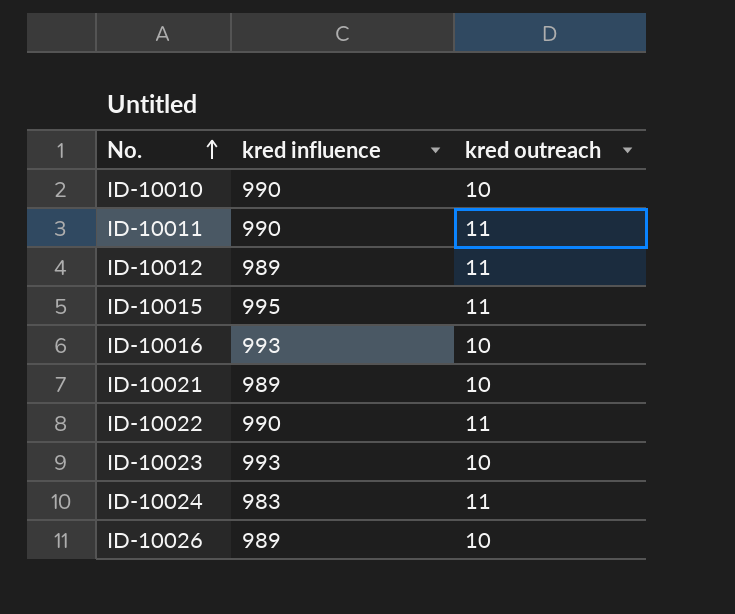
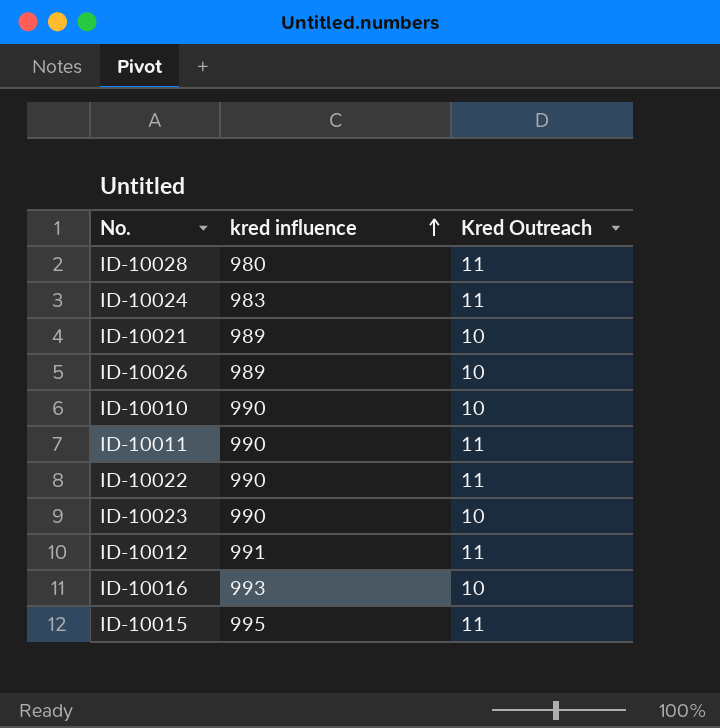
row order: No. ascending -> kred influence ascending
column name: kred outreach -> Kred Outreach
row ID-10028: none -> 980 | 11
ID-10023 | kred influence: 993 -> 990
ID-10012 | kred influence: 989 -> 991

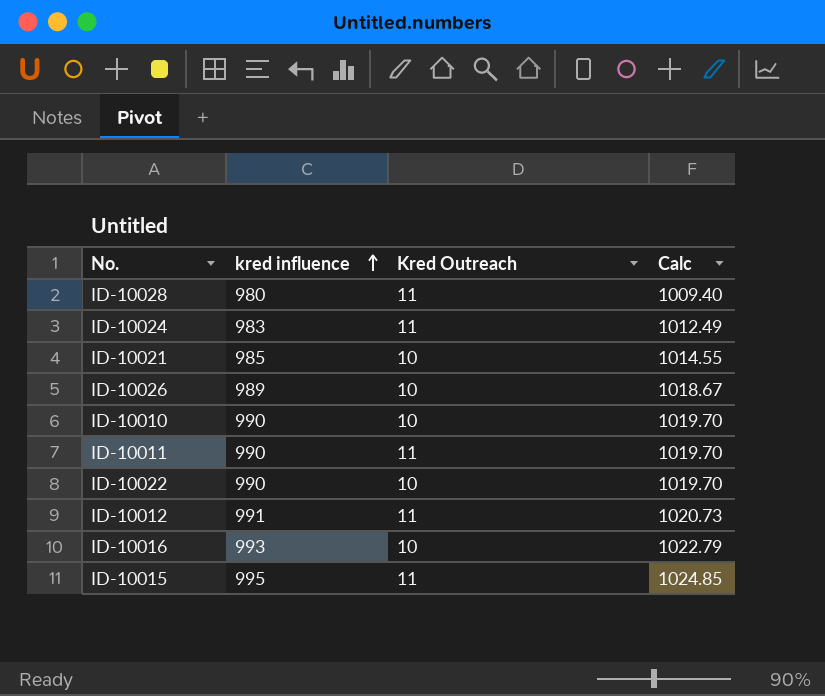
column Calc | formula: none -> [kred influence] * 1.03
row ID-10023: 990 | 10 -> none
ID-10021 | kred influence: 989 -> 985
ID-10022 | Kred Outreach: 11 -> 10

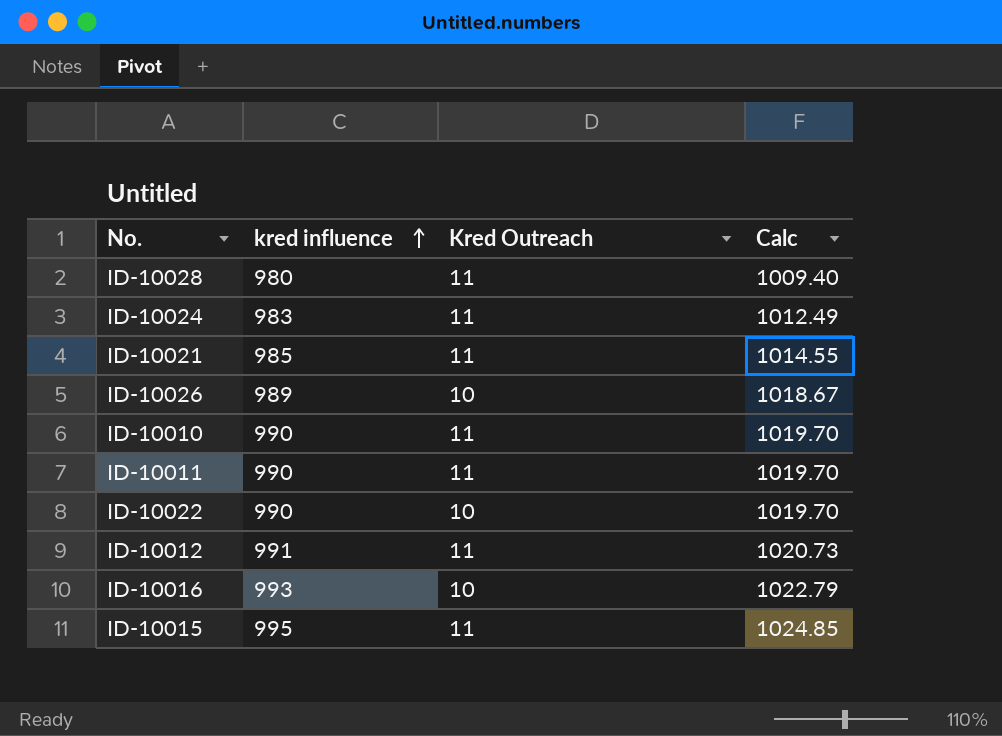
ID-10021 | Kred Outreach: 10 -> 11
ID-10010 | Kred Outreach: 10 -> 11

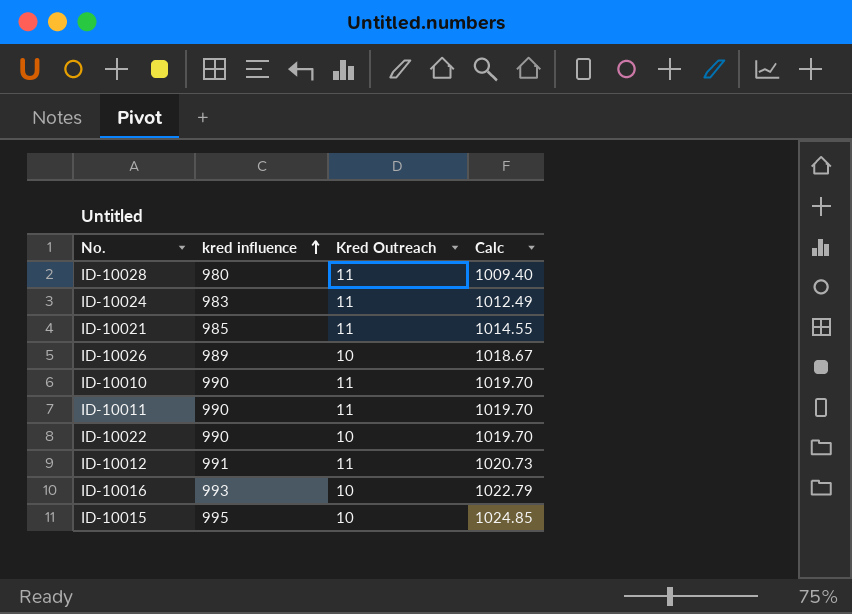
ID-10015 | Kred Outreach: 11 -> 10

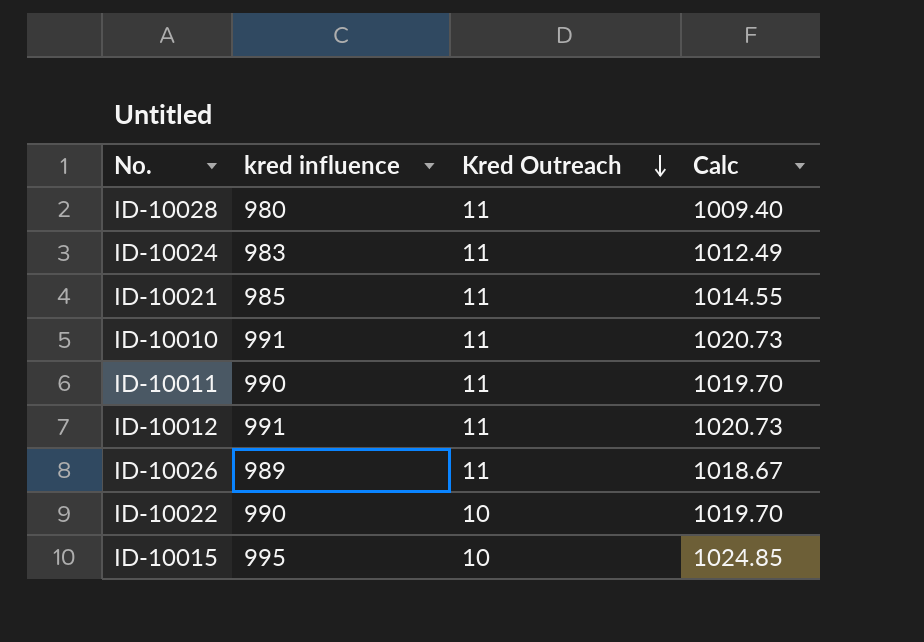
row order: kred influence ascending -> Kred Outreach descending
row ID-10016: 993 | 10 | 1022.79 -> none
ID-10010 | kred influence: 990 -> 991
ID-10010 | Calc: 1019.70 -> 1020.73
ID-10026 | Kred Outreach: 10 -> 11

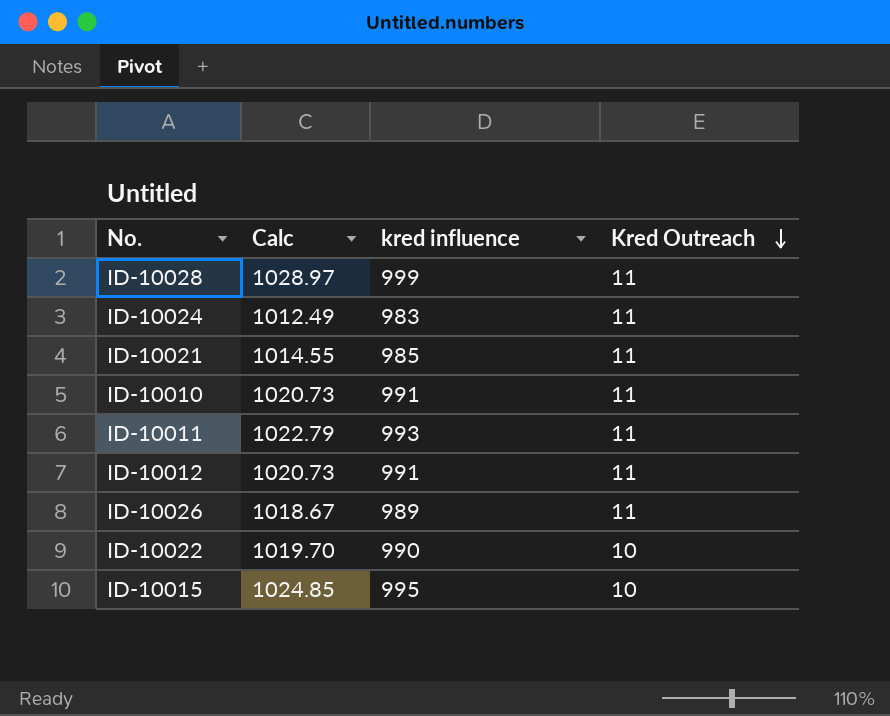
column Calc | position: 4 -> 2
ID-10028 | Calc: 1009.40 -> 1028.97
ID-10028 | kred influence: 980 -> 999
ID-10011 | Calc: 1019.70 -> 1022.79
ID-10011 | kred influence: 990 -> 993

